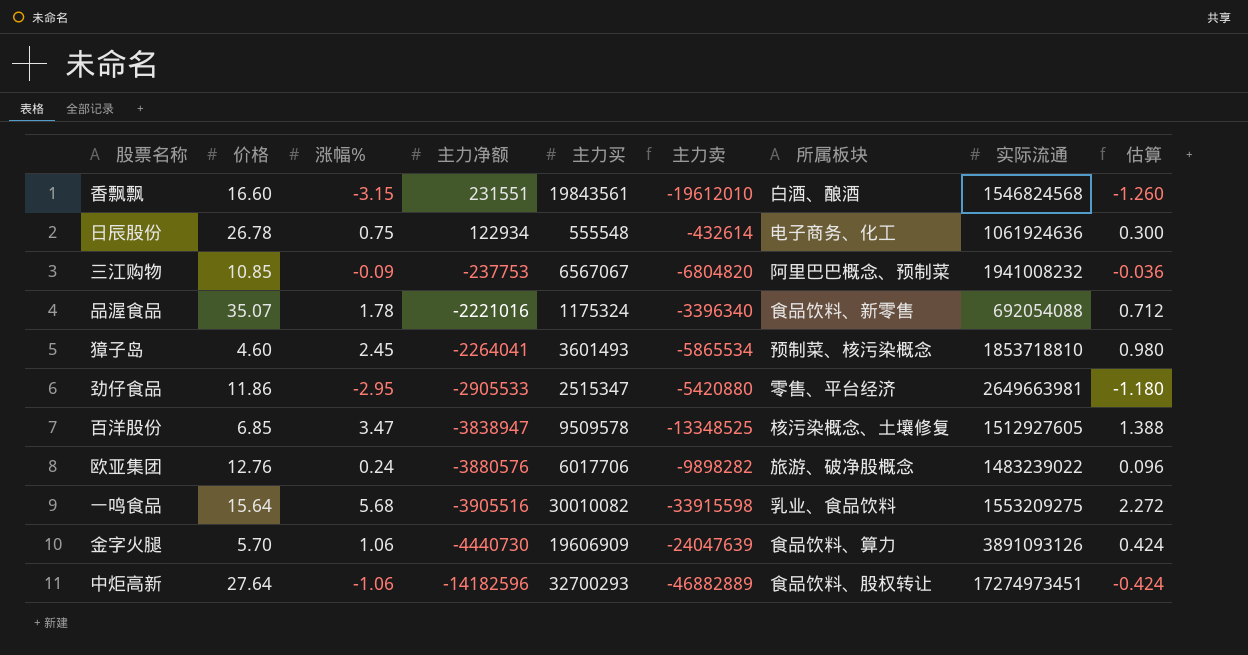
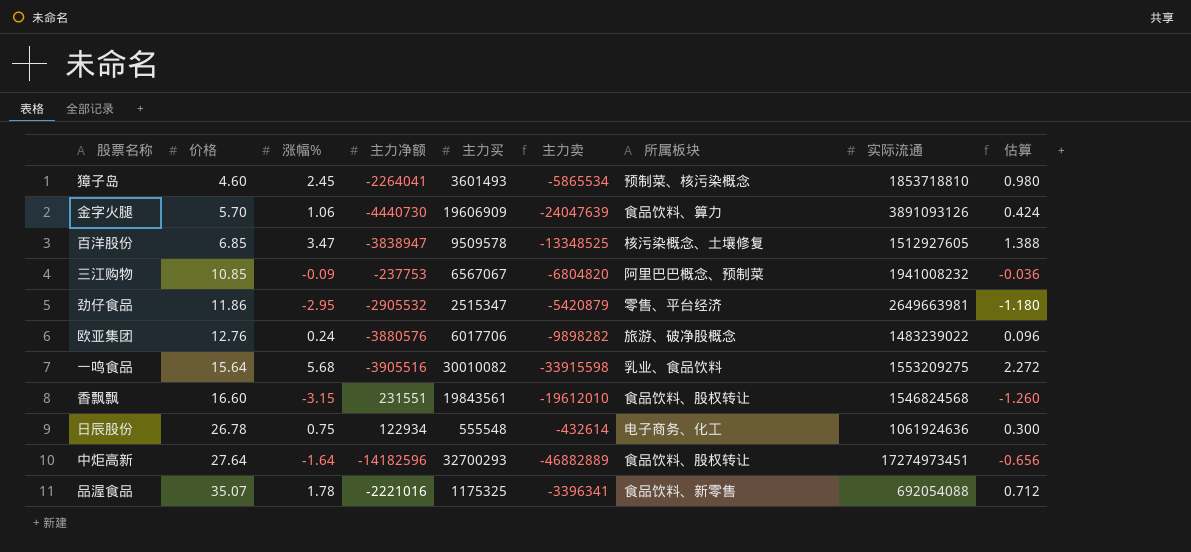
row order: 主力净额 descending -> 价格 ascending
劲仔食品 | 主力净额: -2905533 -> -2905532
劲仔食品 | 主力卖: -5420880 -> -5420879
香飘飘 | 所属板块: 白酒、酿酒 -> 食品饮料、股权转让
中炬高新 | 涨幅%: -1.06 -> -1.64
中炬高新 | 估算: -0.424 -> -0.656
品渥食品 | 主力买: 1175324 -> 1175325
品渥食品 | 主力卖: -3396340 -> -3396341

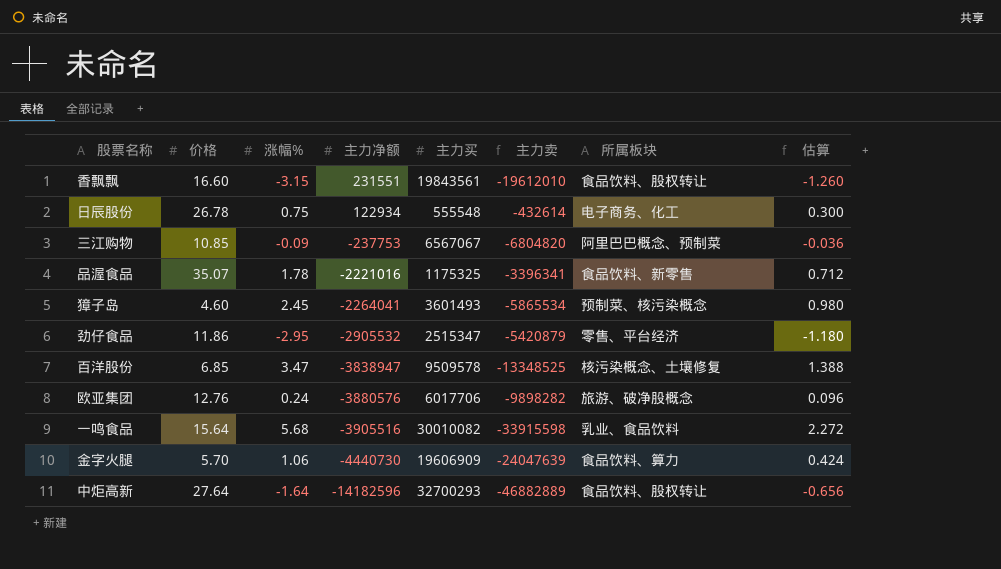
row order: 价格 ascending -> 主力净额 descending
column 实际流通 | position: 8 -> none

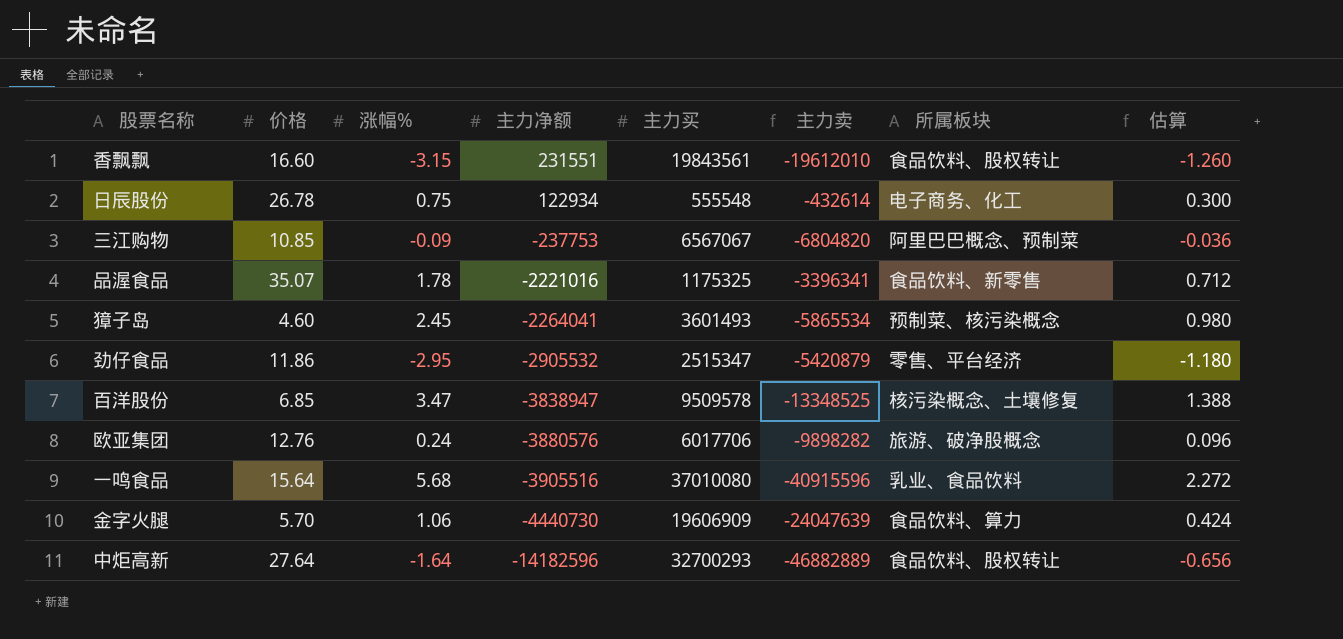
一鸣食品 | 主力买: 30010082 -> 37010080
一鸣食品 | 主力卖: -33915598 -> -40915596

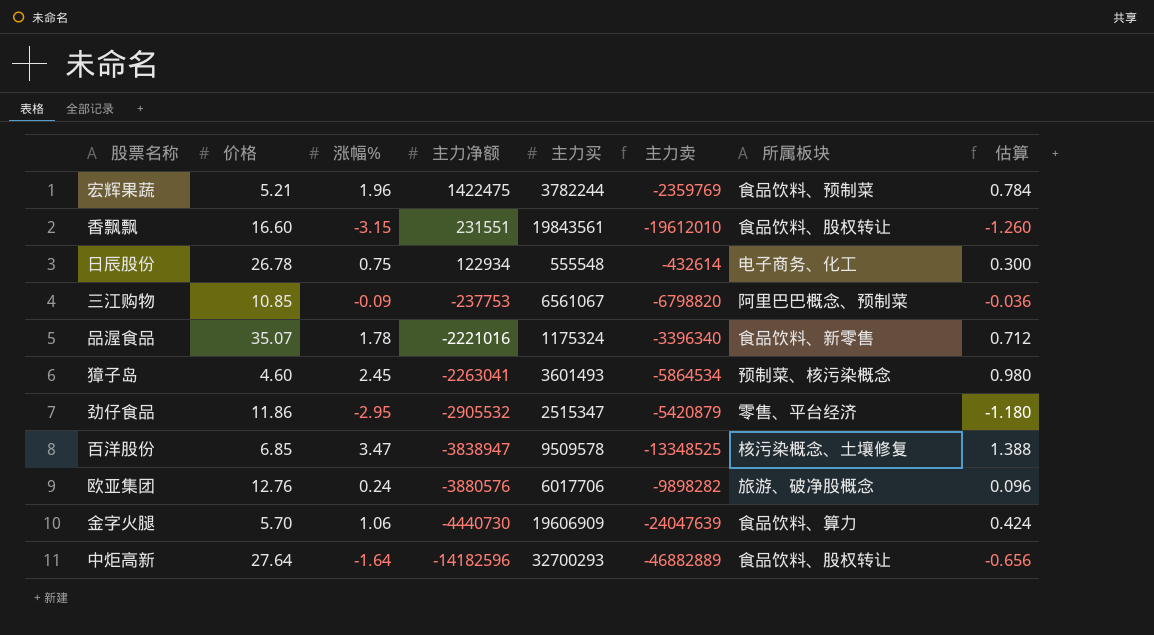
row 一鸣食品: 15.64 | 5.68 | -3905516 | 37010080 | -40915596 | 乳业、食品饮料 | 2.272 -> none
row 宏辉果蔬: none -> 5.21 | 1.96 | 1422475 | 3782244 | -2359769 | 食品饮料、预制菜 | 0.784
三江购物 | 主力买: 6567067 -> 6561067
三江购物 | 主力卖: -6804820 -> -6798820
品渥食品 | 主力买: 1175325 -> 1175324
品渥食品 | 主力卖: -3396341 -> -3396340
獐子岛 | 主力净额: -2264041 -> -2263041
獐子岛 | 主力卖: -5865534 -> -5864534

